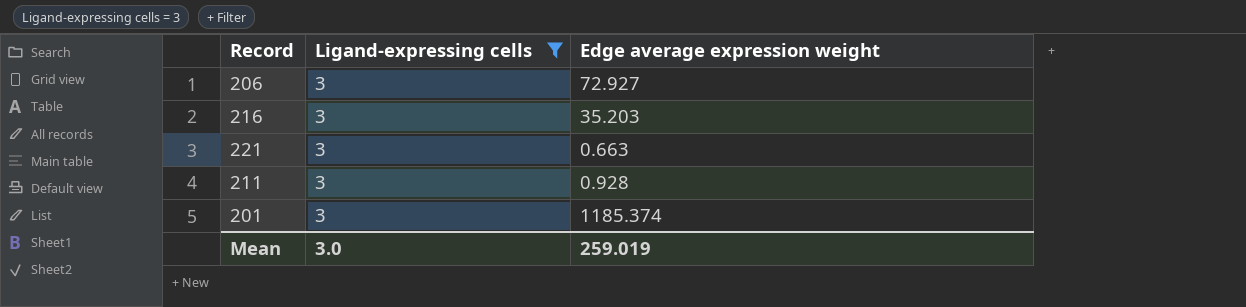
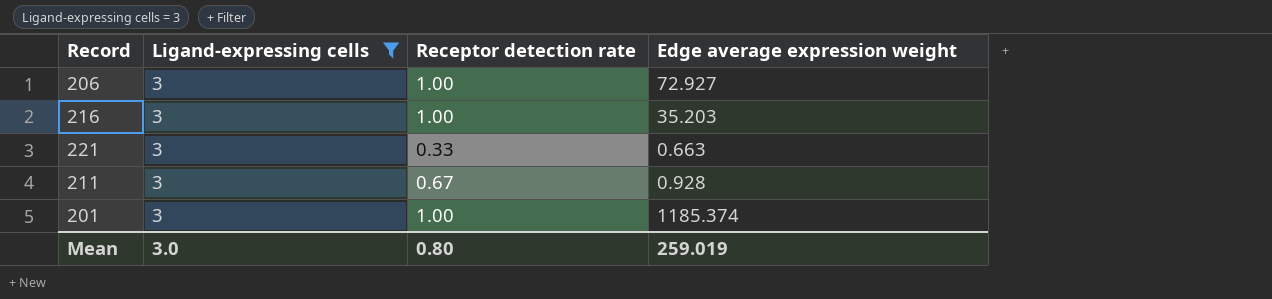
column Receptor detection rate | position: none -> 3

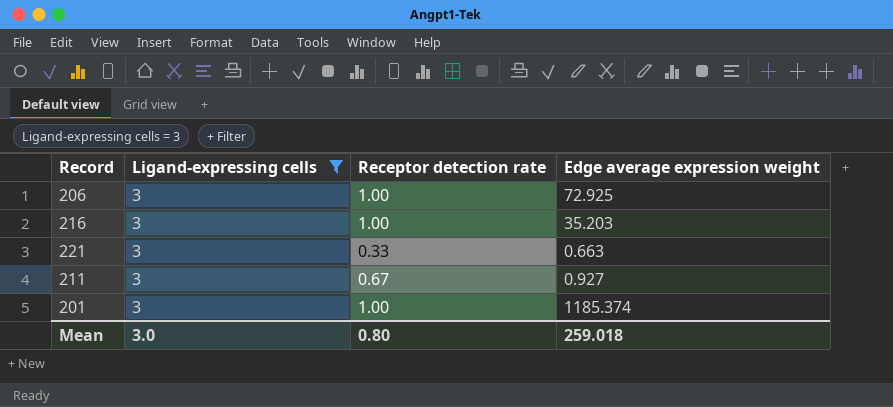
206 | Edge average expression weight: 72.927 -> 72.925
211 | Edge average expression weight: 0.928 -> 0.927
Mean | Edge average expression weight: 259.019 -> 259.018

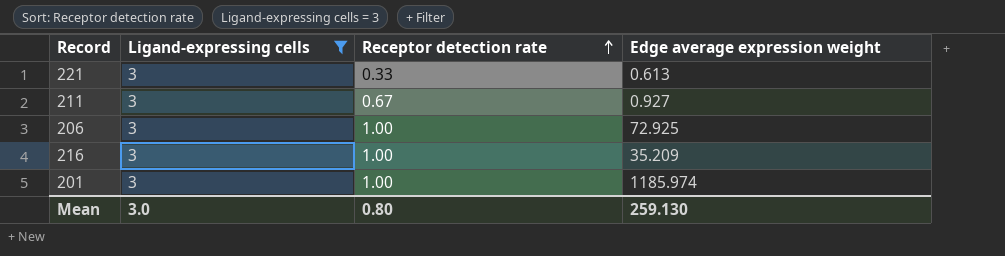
row order: none -> Receptor detection rate ascending
221 | Edge average expression weight: 0.663 -> 0.613
216 | Edge average expression weight: 35.203 -> 35.209
201 | Edge average expression weight: 1185.374 -> 1185.974
Mean | Edge average expression weight: 259.018 -> 259.130

